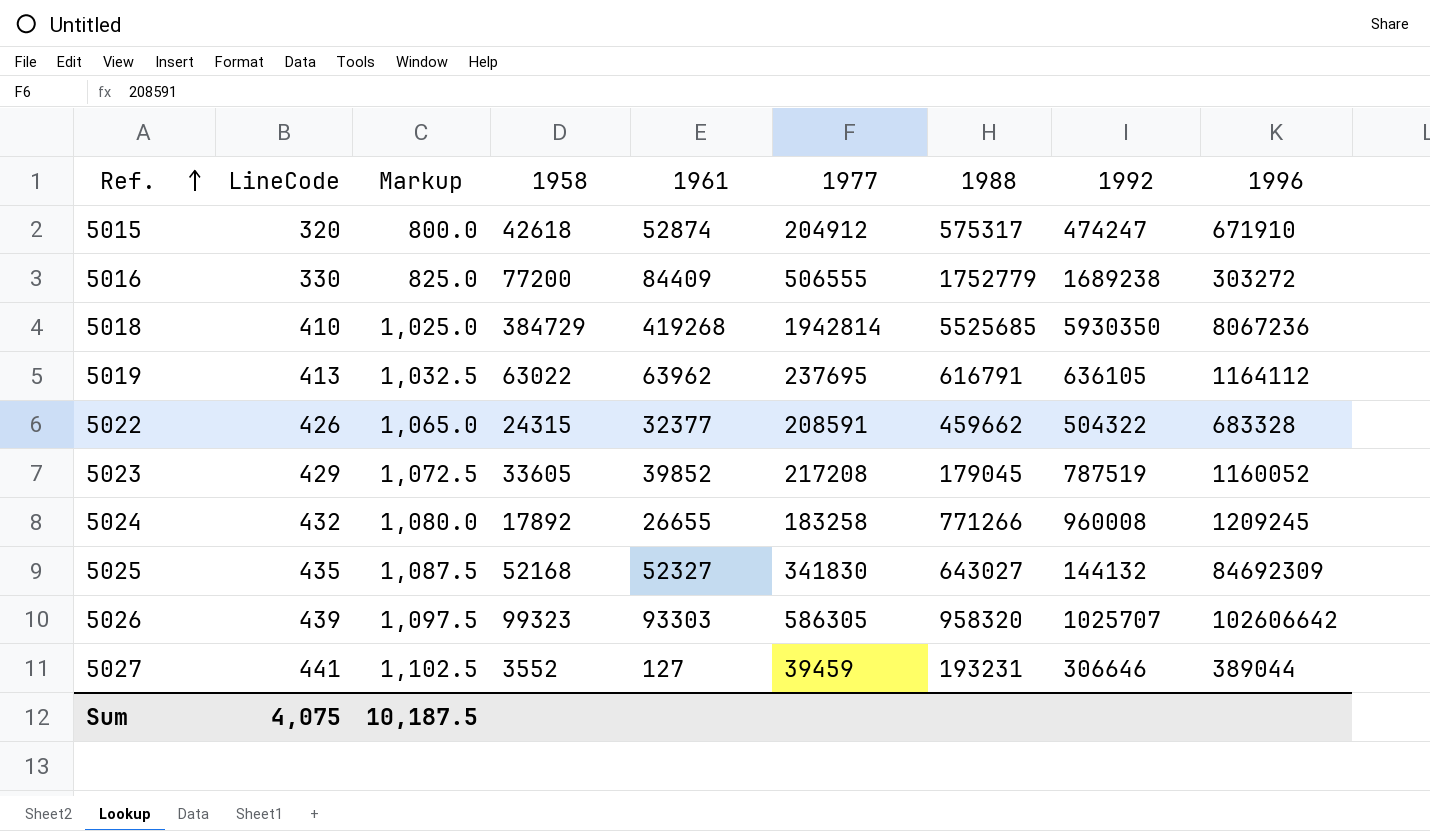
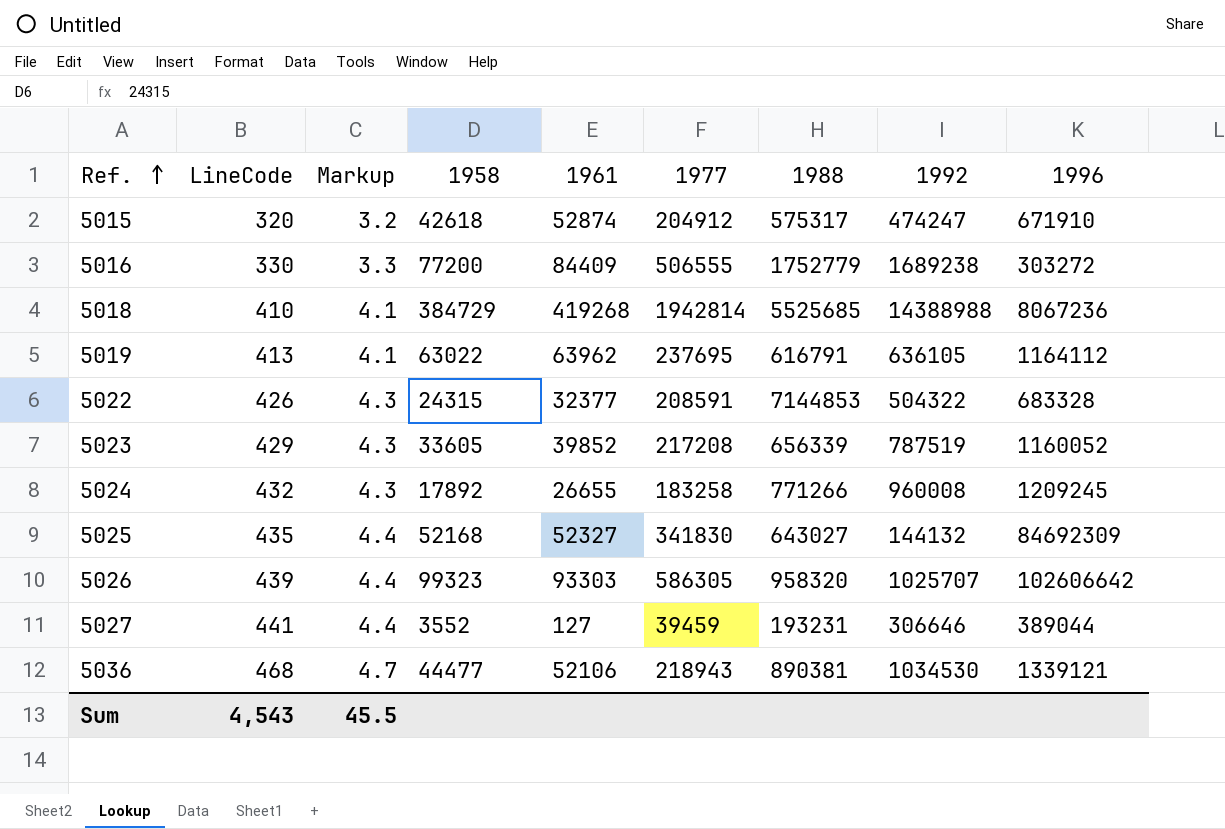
column Markup | formula: [LineCode] * 2.5 -> [LineCode] * 0.01
5018 | 1992: 5930350 -> 14388988
5022 | 1988: 459662 -> 7144853
5023 | 1988: 179045 -> 656339
row 5036: none -> 468 | 4.7 | 44477 | 52106 | 218943 | 890381 | 1034530 | 1339121
Sum | LineCode: 4,075 -> 4,543
Sum | Markup: 10,187.5 -> 45.5

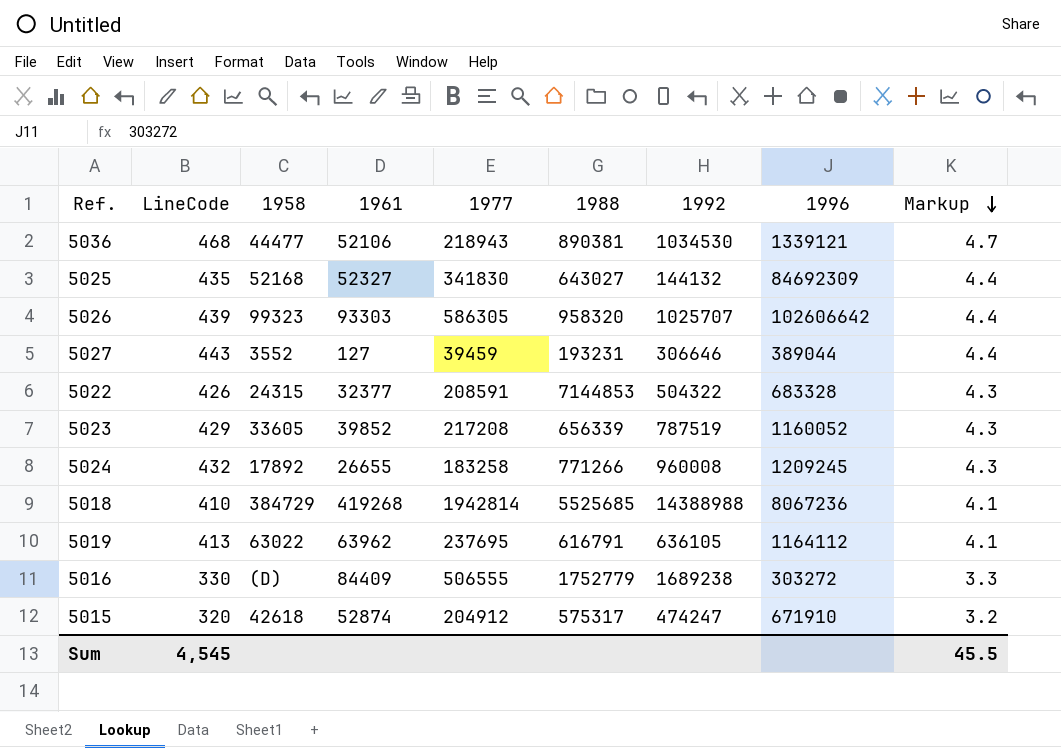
row order: Ref. ascending -> Markup descending
column Markup | position: 3 -> 9
5027 | LineCode: 441 -> 443
5016 | 1958: 77200 -> (D)
Sum | LineCode: 4,543 -> 4,545

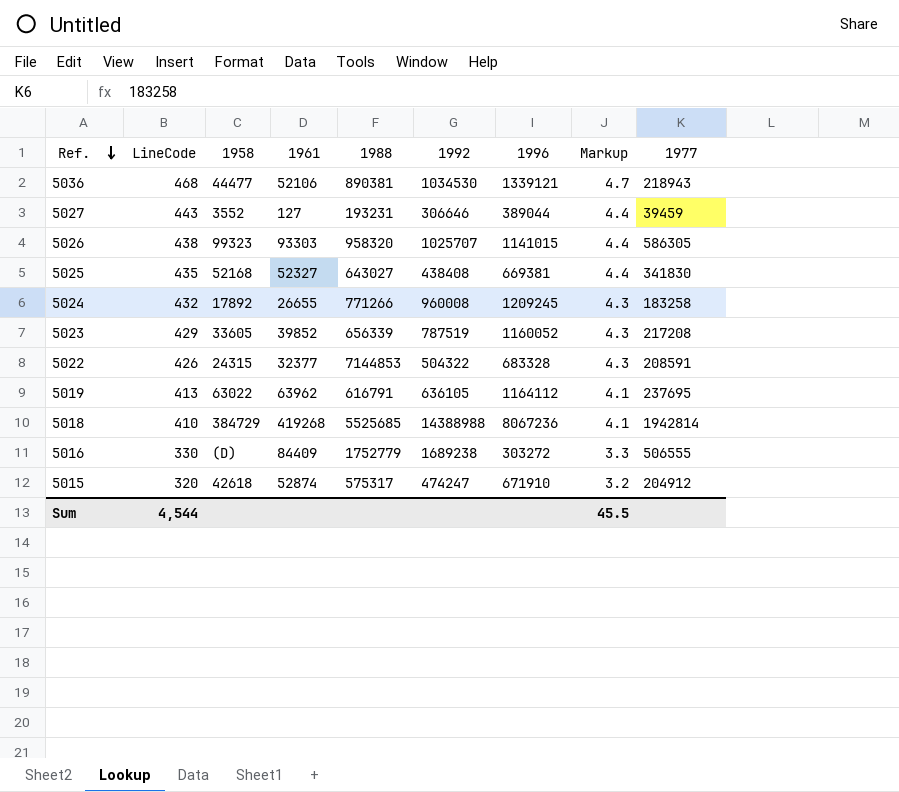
row order: Markup descending -> Ref. descending
column 1977 | position: 5 -> 9
5026 | LineCode: 439 -> 438
5026 | 1996: 102606642 -> 1141015
5025 | 1992: 144132 -> 438408
5025 | 1996: 84692309 -> 669381
Sum | LineCode: 4,545 -> 4,544

